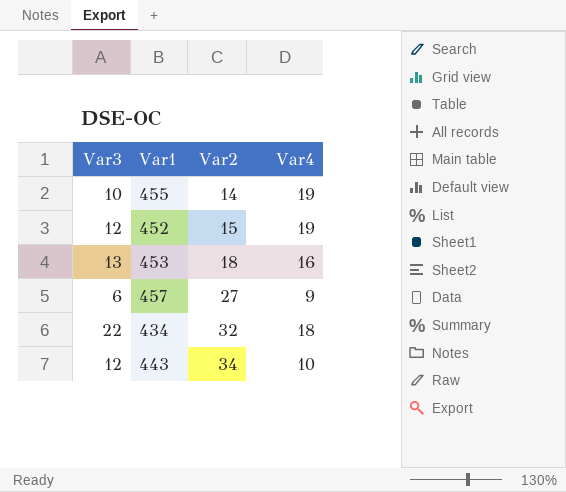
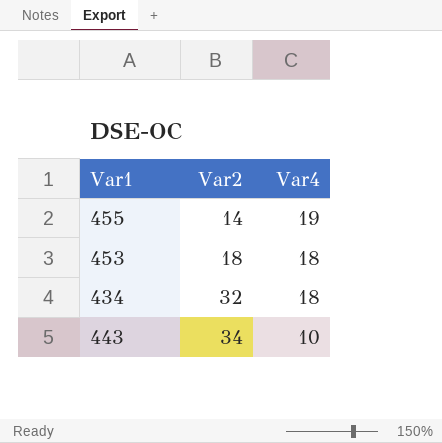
column Var3 | position: 1 -> none
row 452: 12 | 15 | 19 -> none
row 457: 6 | 27 | 9 -> none
453 | Var4: 16 -> 18

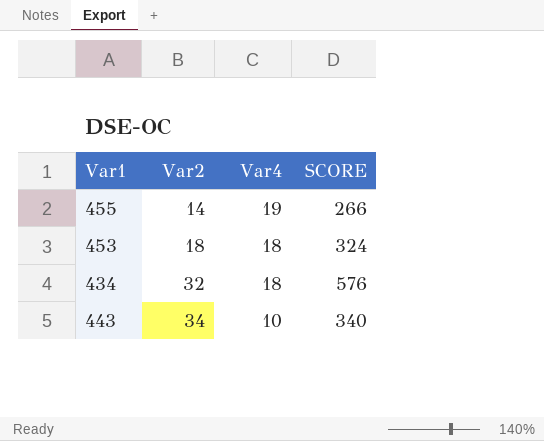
column SCORE | formula: none -> [Var2] * [Var4]

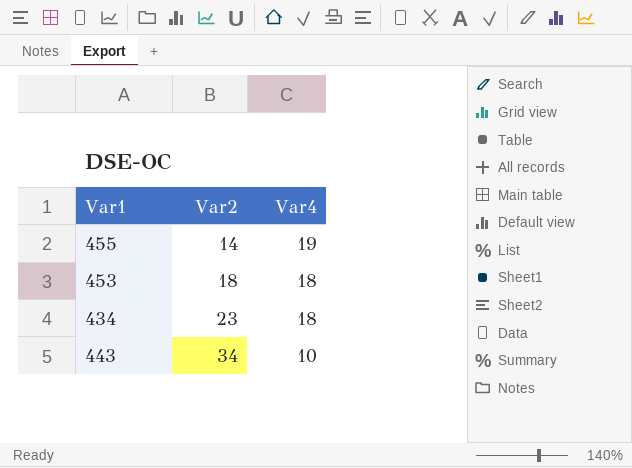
column SCORE | formula: [Var2] * [Var4] -> none
434 | Var2: 32 -> 23

